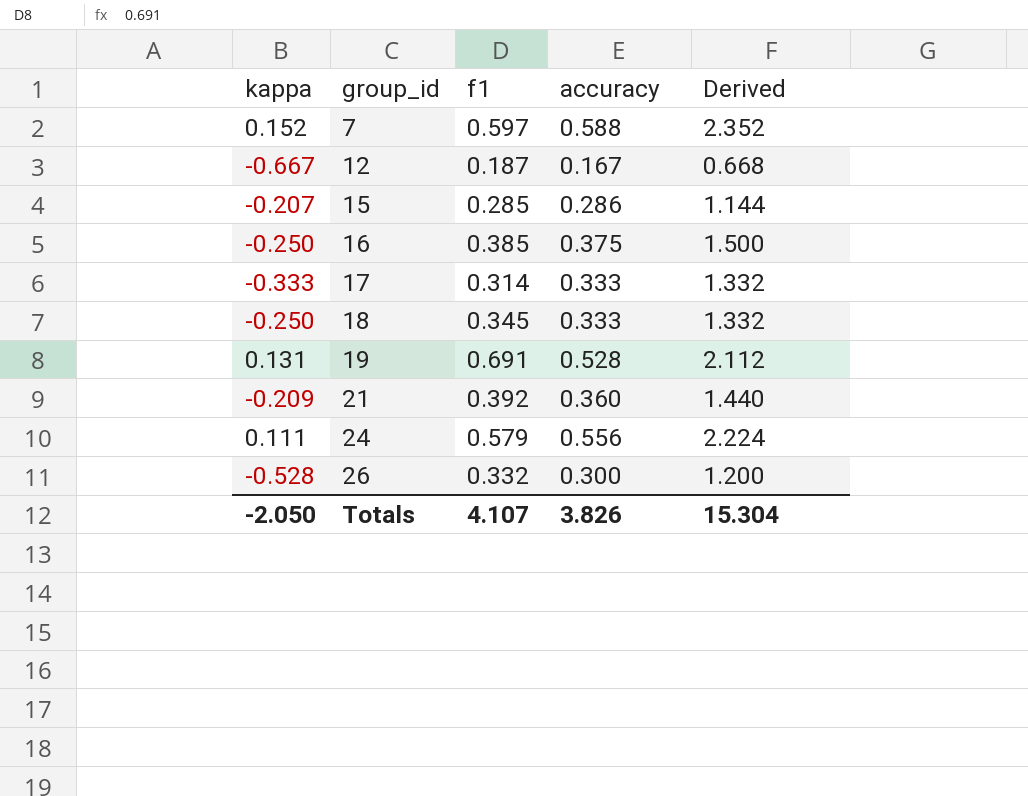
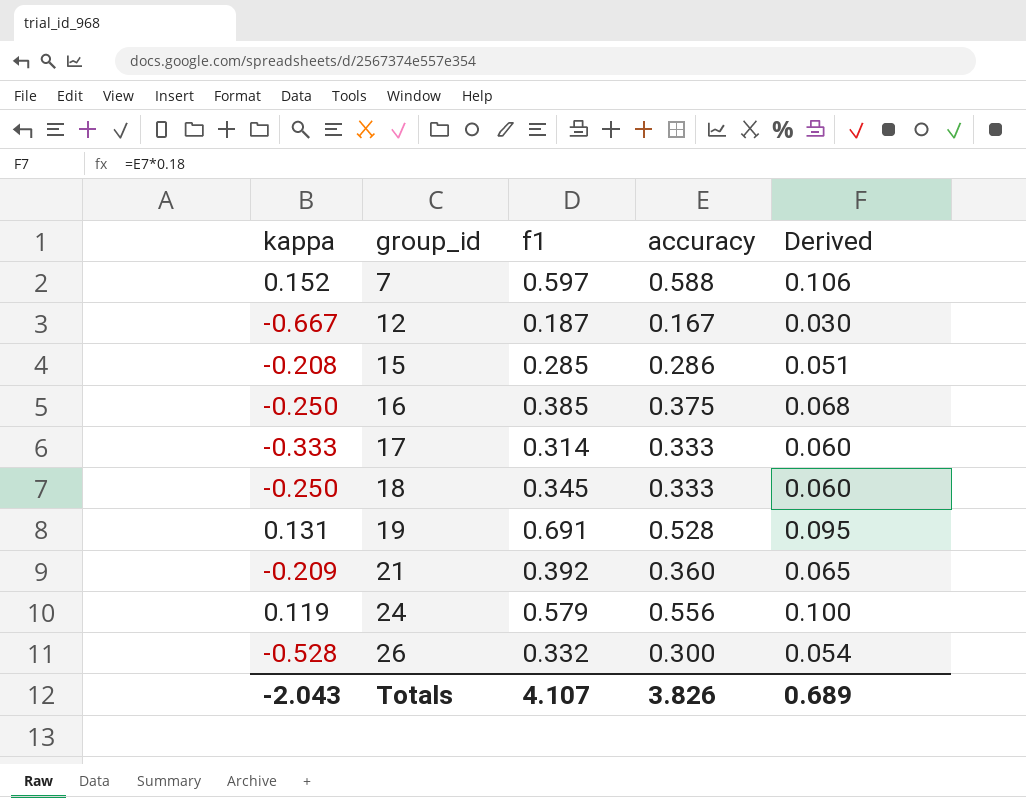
column Derived | formula: [accuracy] * 4 -> [accuracy] * 0.18
15 | kappa: -0.207 -> -0.208
24 | kappa: 0.111 -> 0.119
Totals | kappa: -2.050 -> -2.043
Totals | Derived: 15.304 -> 0.689

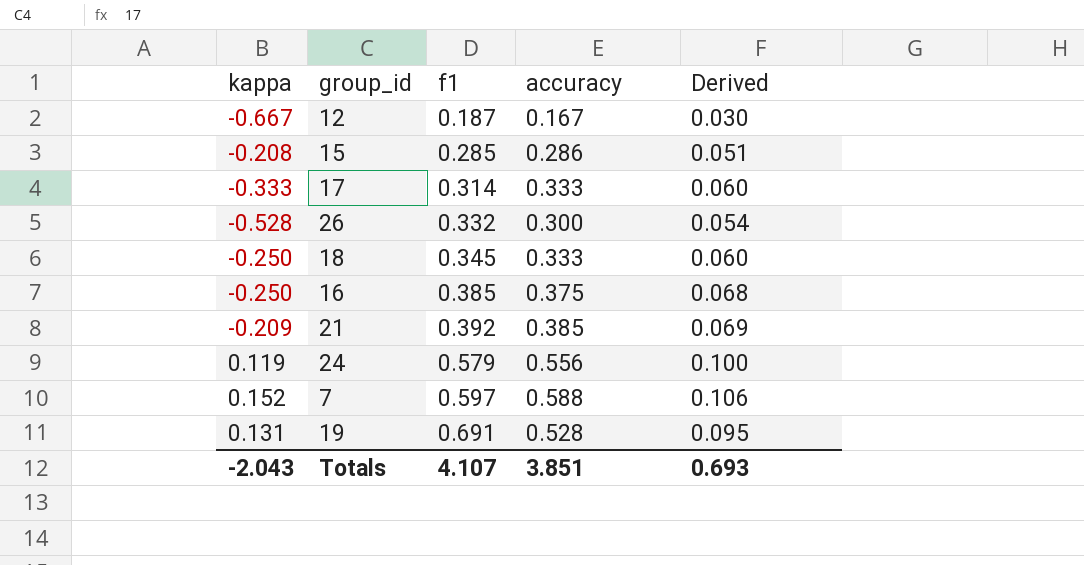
row order: group_id ascending -> f1 ascending
21 | accuracy: 0.360 -> 0.385
21 | Derived: 0.065 -> 0.069
Totals | accuracy: 3.826 -> 3.851
Totals | Derived: 0.689 -> 0.693

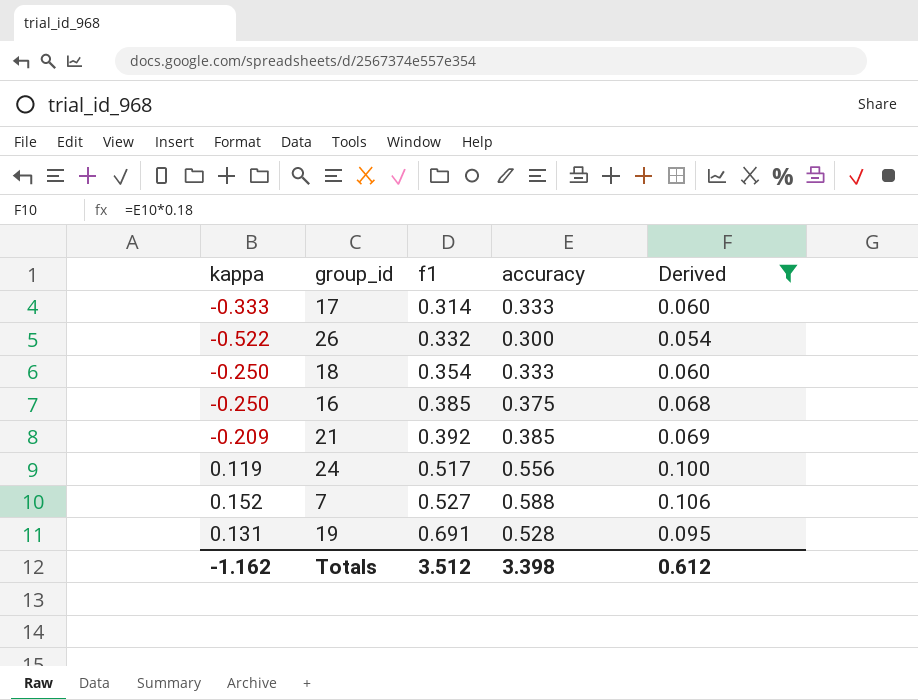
filter: none -> Derived >= 0.054
26 | kappa: -0.528 -> -0.522
18 | f1: 0.345 -> 0.354
24 | f1: 0.579 -> 0.517
7 | f1: 0.597 -> 0.527
Totals | kappa: -2.043 -> -1.162
Totals | f1: 4.107 -> 3.512
Totals | accuracy: 3.851 -> 3.398
Totals | Derived: 0.693 -> 0.612

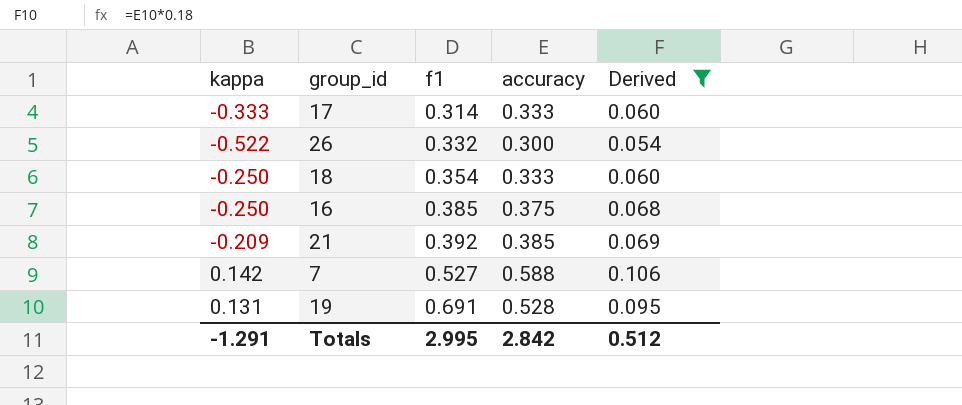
row 24: 0.119 | 0.517 | 0.556 | 0.100 -> none
7 | kappa: 0.152 -> 0.142
Totals | kappa: -1.162 -> -1.291
Totals | f1: 3.512 -> 2.995
Totals | accuracy: 3.398 -> 2.842
Totals | Derived: 0.612 -> 0.512

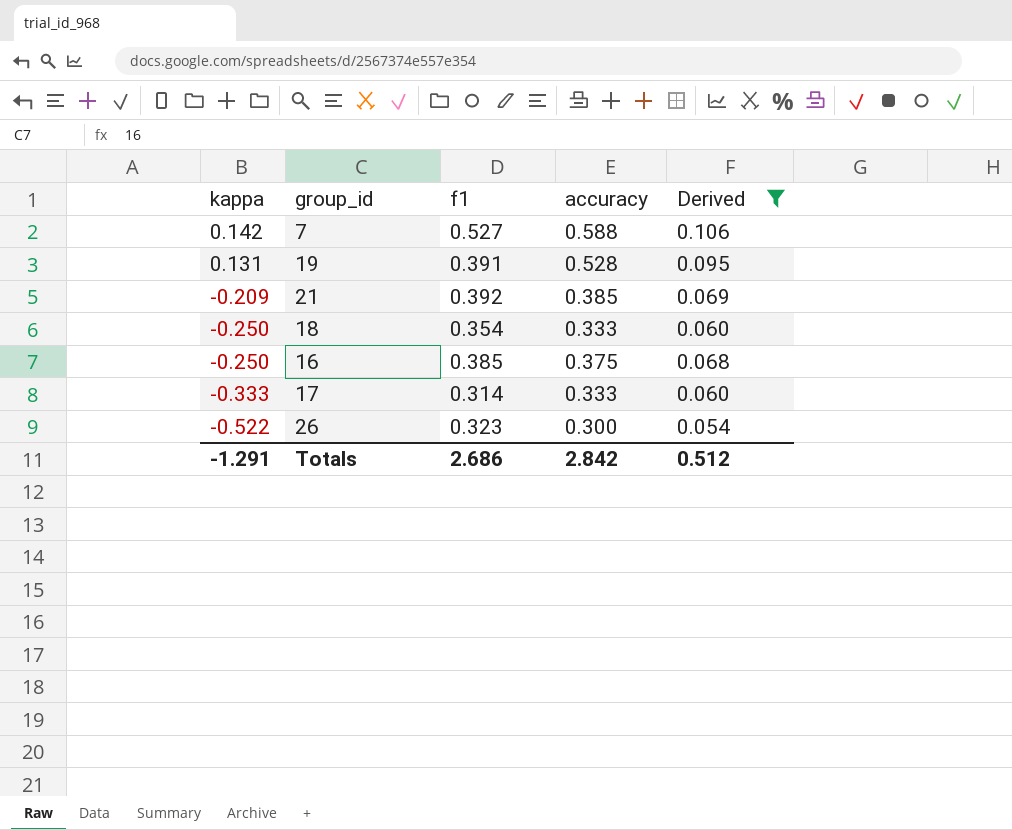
row order: f1 ascending -> kappa descending
19 | f1: 0.691 -> 0.391
26 | f1: 0.332 -> 0.323
Totals | f1: 2.995 -> 2.686

